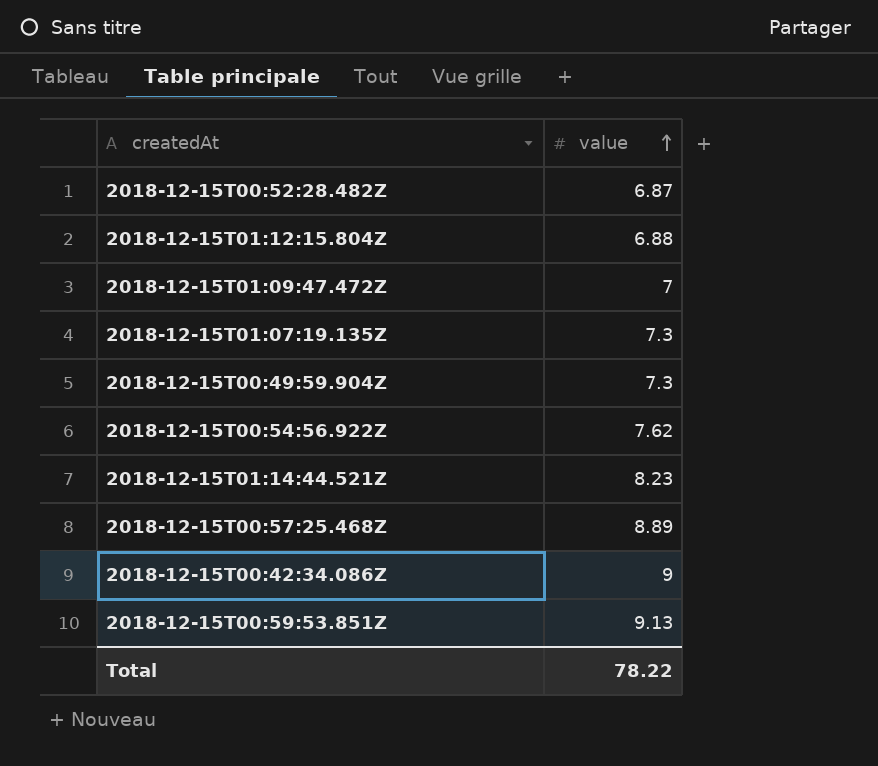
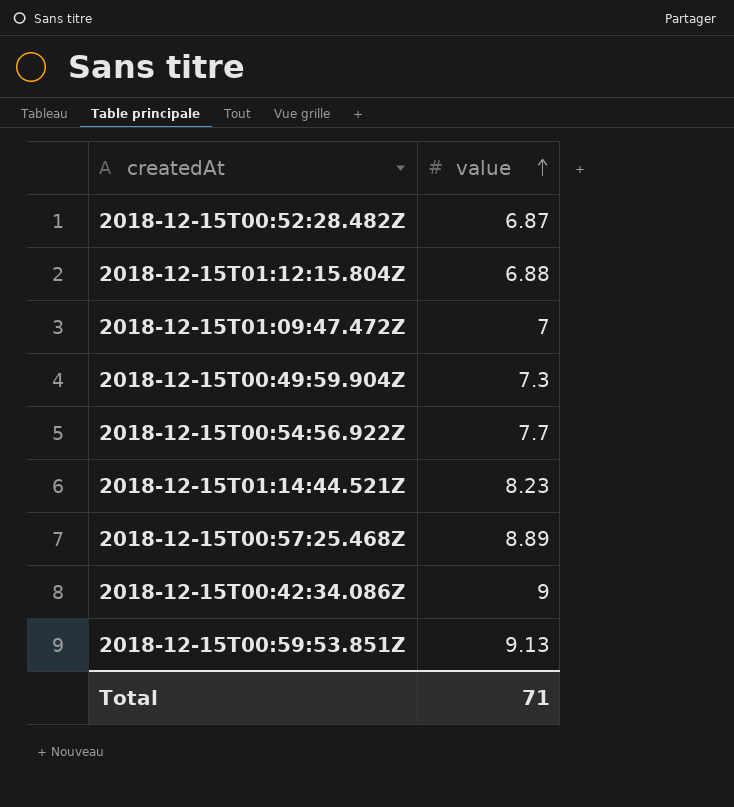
row 2018-12-15T01:07:19.135Z: 7.3 -> none
2018-12-15T00:54:56.922Z | value: 7.62 -> 7.7
Total | value: 78.22 -> 71

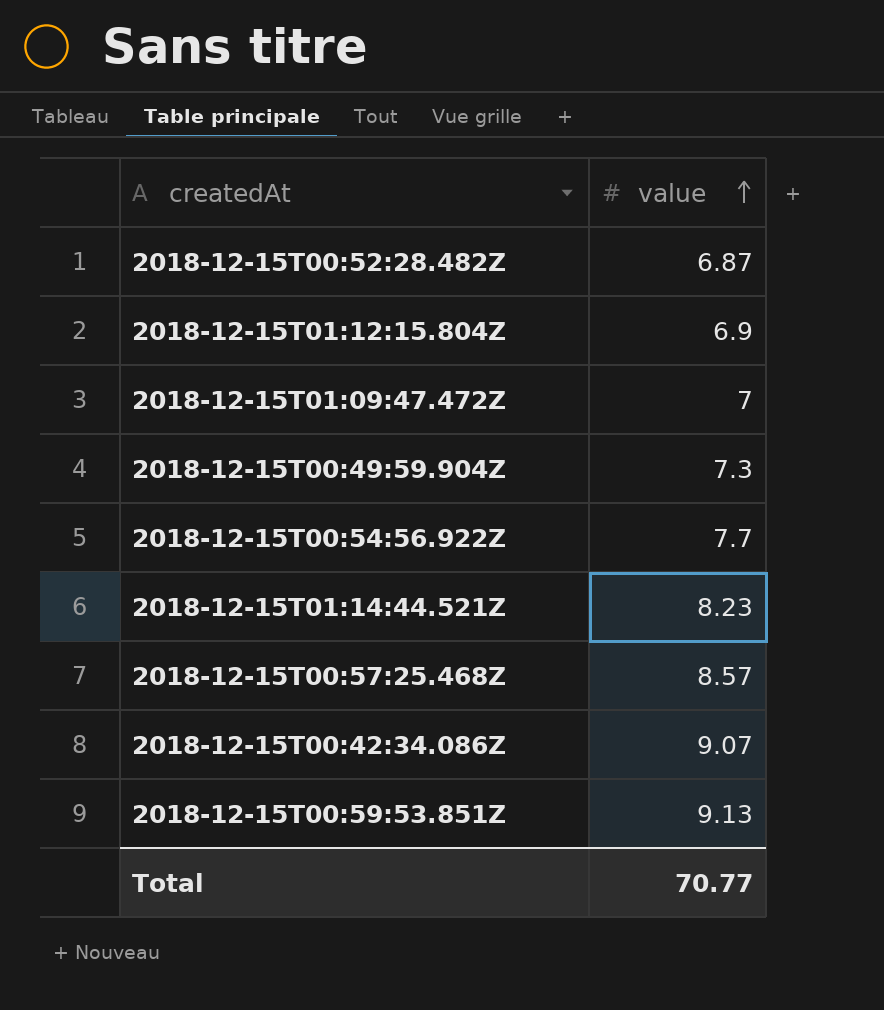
2018-12-15T01:12:15.804Z | value: 6.88 -> 6.9
2018-12-15T00:57:25.468Z | value: 8.89 -> 8.57
2018-12-15T00:42:34.086Z | value: 9 -> 9.07
Total | value: 71 -> 70.77

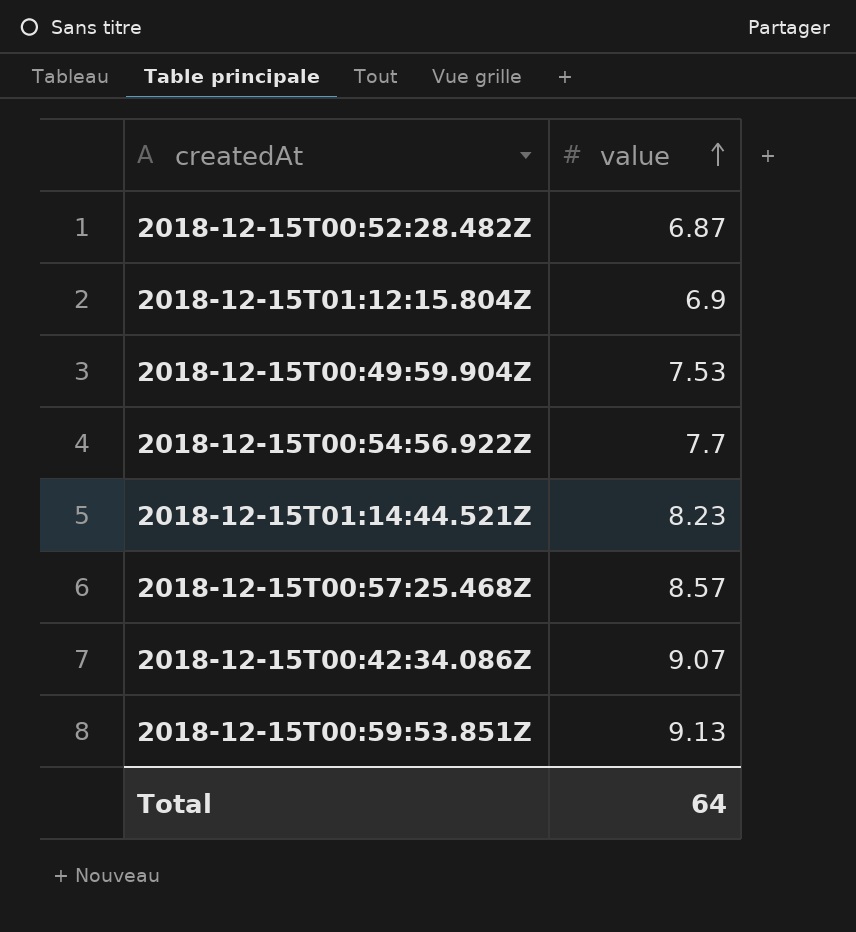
row 2018-12-15T01:09:47.472Z: 7 -> none
2018-12-15T00:49:59.904Z | value: 7.3 -> 7.53
Total | value: 70.77 -> 64

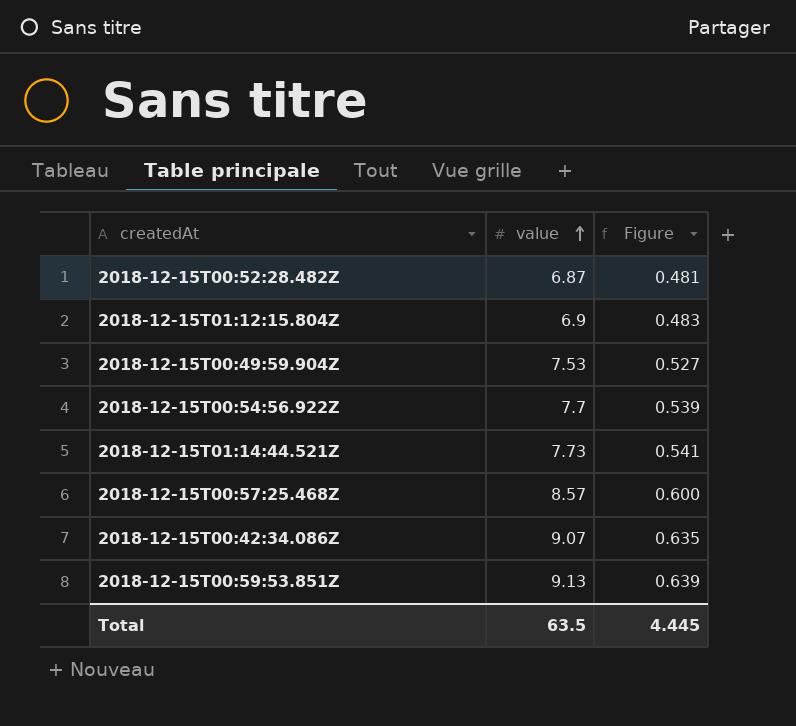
column Figure | formula: none -> [value] * 0.07
2018-12-15T01:14:44.521Z | value: 8.23 -> 7.73
Total | value: 64 -> 63.5

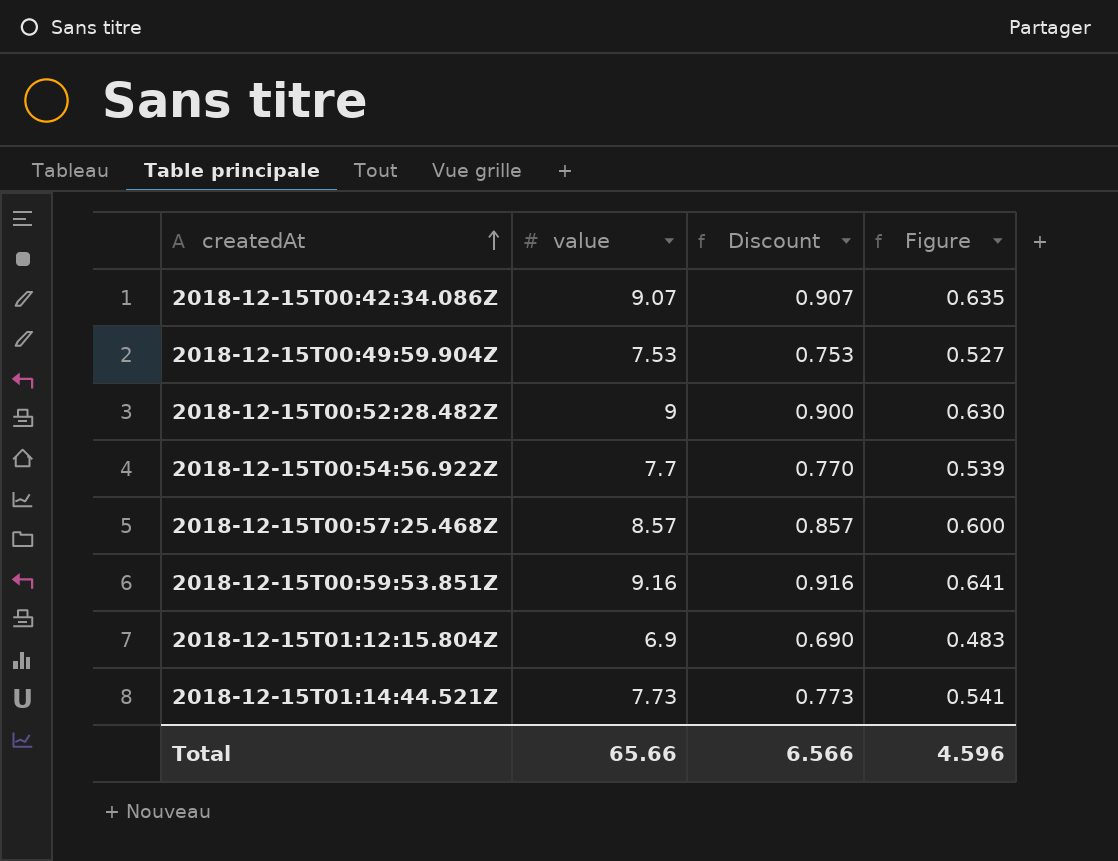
row order: value ascending -> createdAt ascending
column Discount | formula: none -> [value] * 0.1
2018-12-15T00:52:28.482Z | value: 6.87 -> 9
2018-12-15T00:52:28.482Z | Figure: 0.481 -> 0.630
2018-12-15T00:59:53.851Z | value: 9.13 -> 9.16
2018-12-15T00:59:53.851Z | Figure: 0.639 -> 0.641
Total | value: 63.5 -> 65.66
Total | Figure: 4.445 -> 4.596

